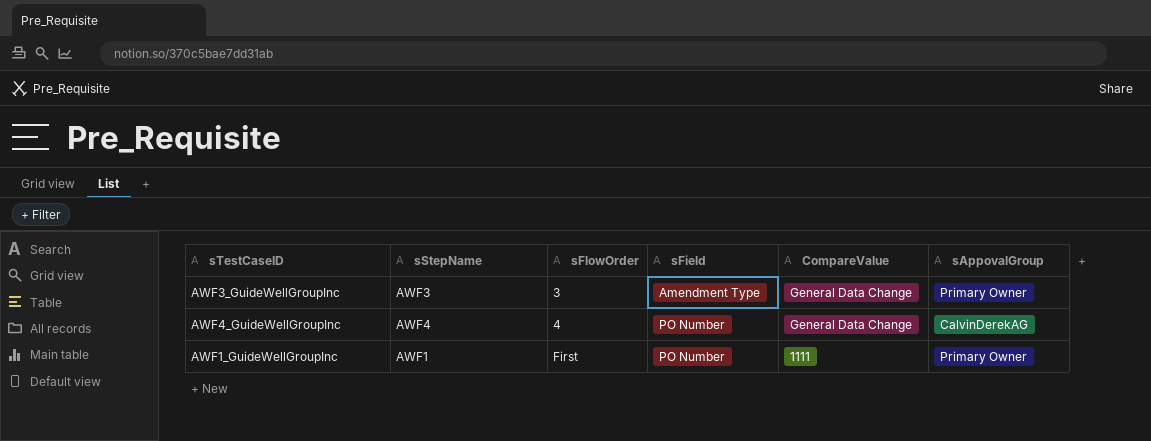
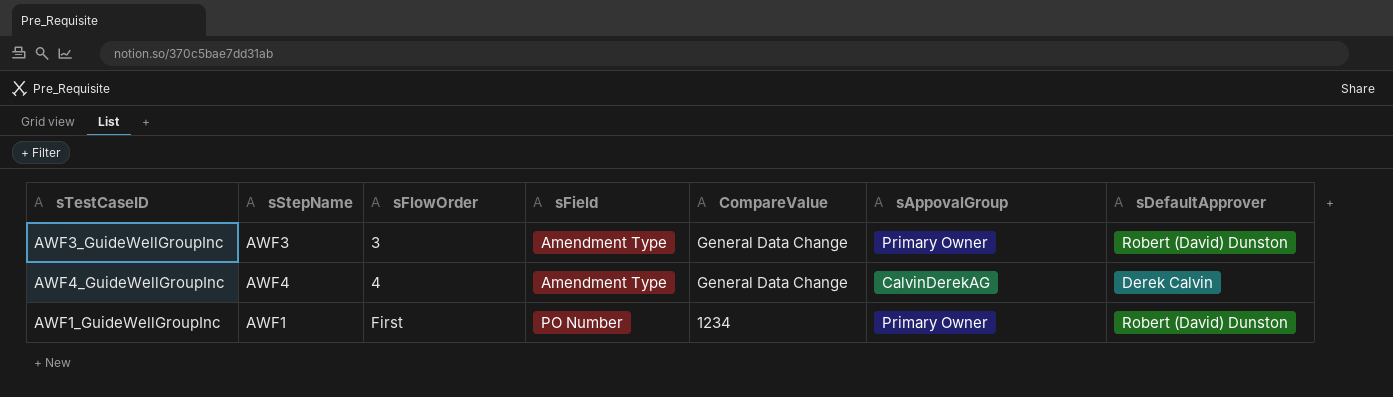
column sDefaultApprover | position: none -> 7
AWF4_GuideWellGroupInc | sField: PO Number -> Amendment Type
AWF1_GuideWellGroupInc | CompareValue: 1111 -> 1234

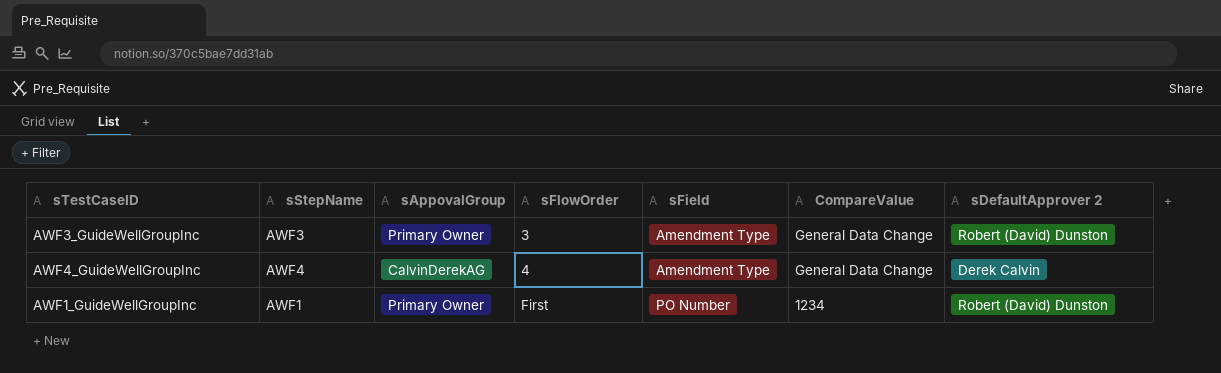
column sAppovalGroup | position: 6 -> 3
column name: sDefaultApprover -> sDefaultApprover 2

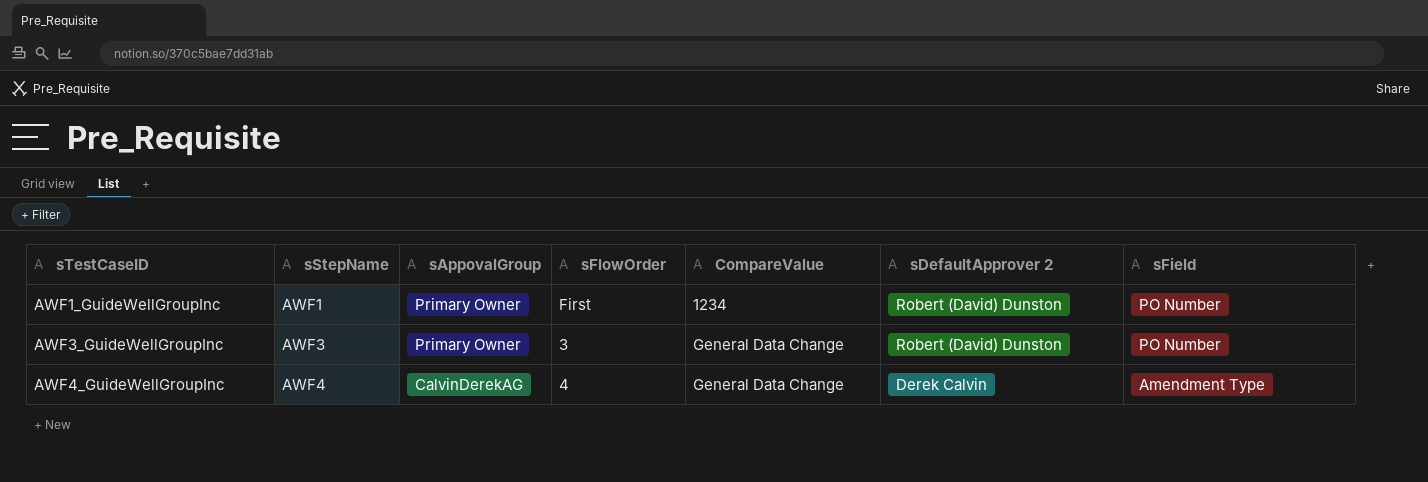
row order: sFlowOrder ascending -> sTestCaseID ascending
column sField | position: 5 -> 7
AWF3_GuideWellGroupInc | sField: Amendment Type -> PO Number

